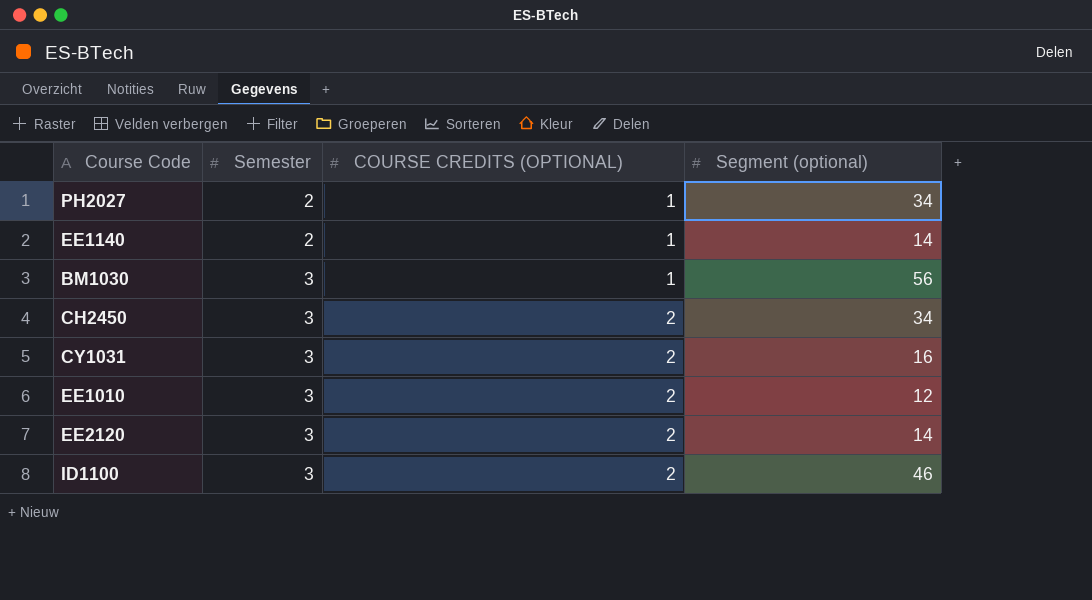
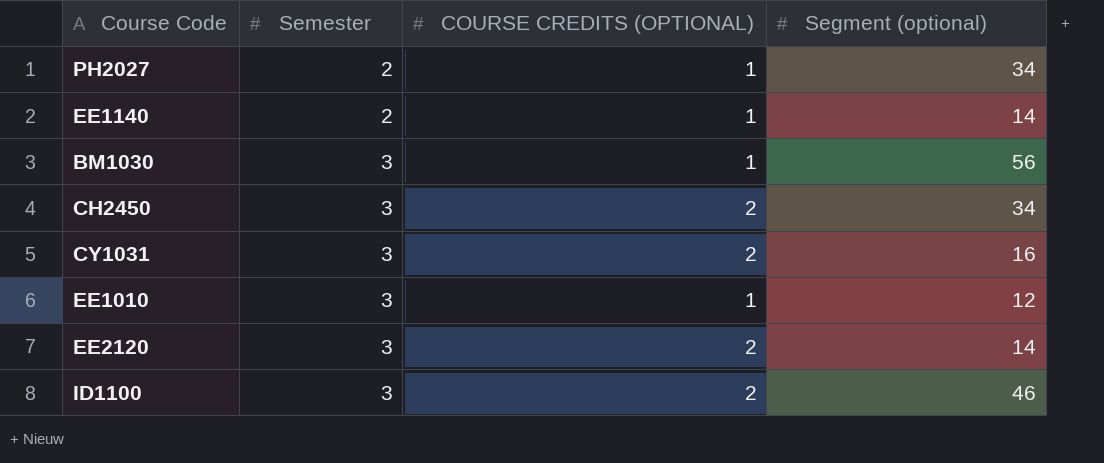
EE1010 | COURSE CREDITS (OPTIONAL): 2 -> 1

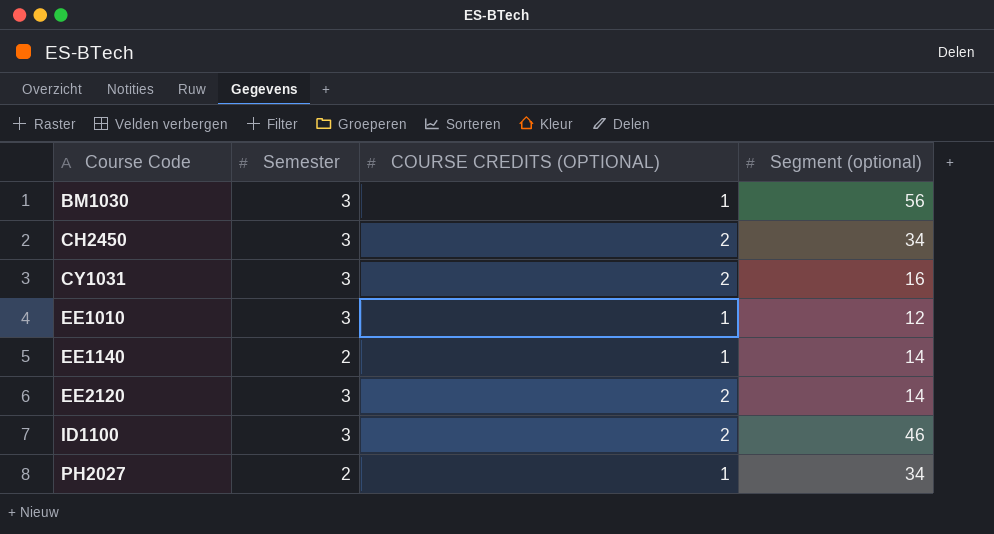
row order: Semester ascending -> Course Code ascending

